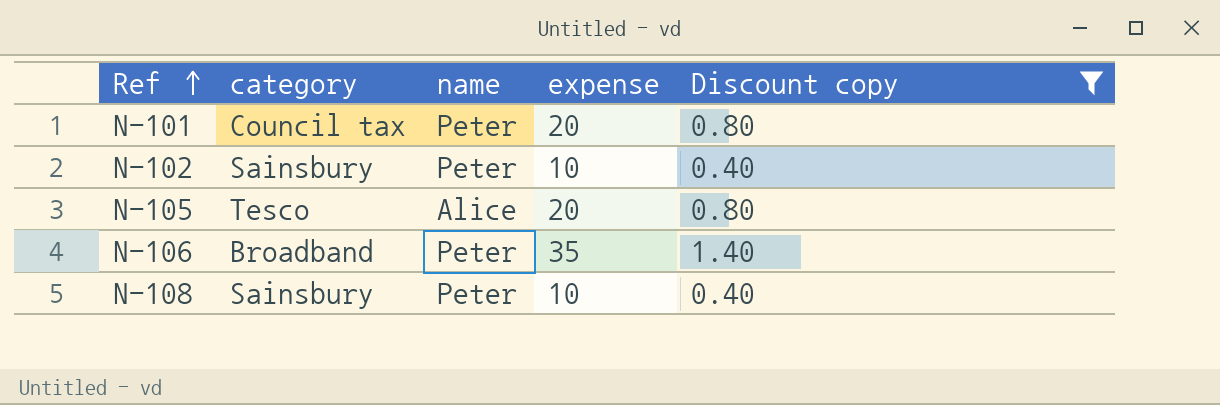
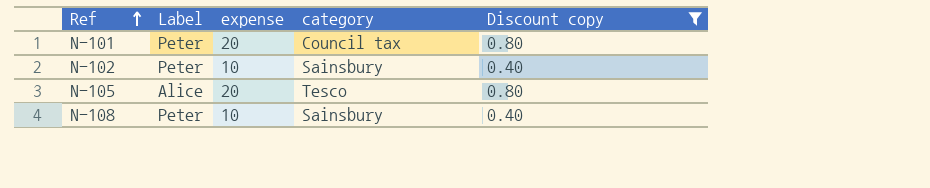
column name: name -> Label
column category | position: 2 -> 4
row N-106: Broadband | Peter | 35 | 1.40 -> none

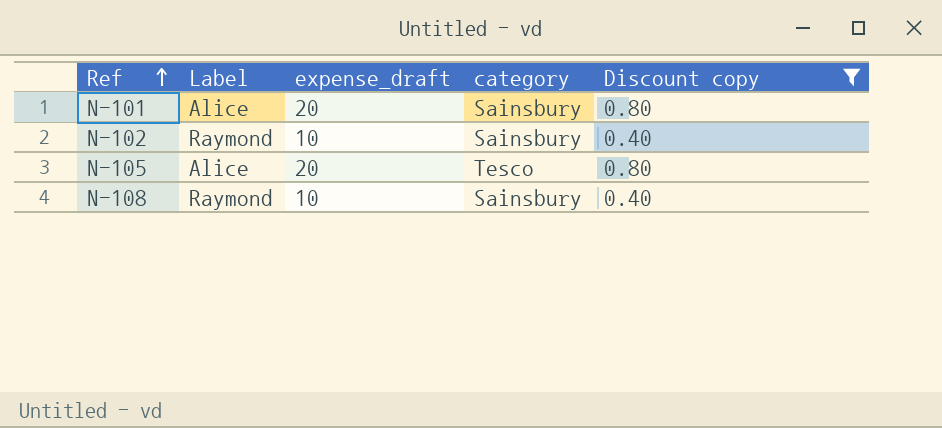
column name: expense -> expense_draft
N-101 | Label: Peter -> Alice
N-101 | category: Council tax -> Sainsbury
N-102 | Label: Peter -> Raymond
N-108 | Label: Peter -> Raymond

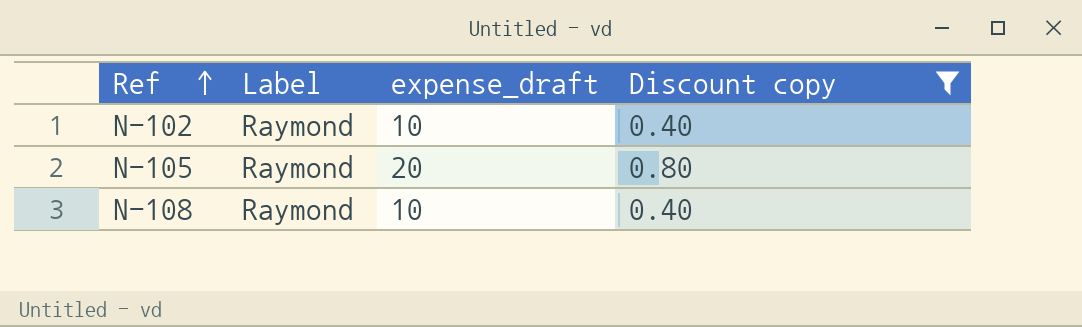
column category | position: 4 -> none
row N-101: Alice | 20 | Sainsbury | 0.80 -> none
N-105 | Label: Alice -> Raymond

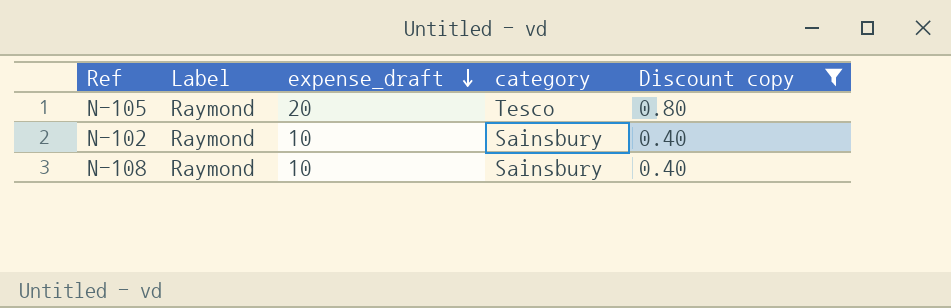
row order: Ref ascending -> expense_draft descending
column category | position: none -> 4

